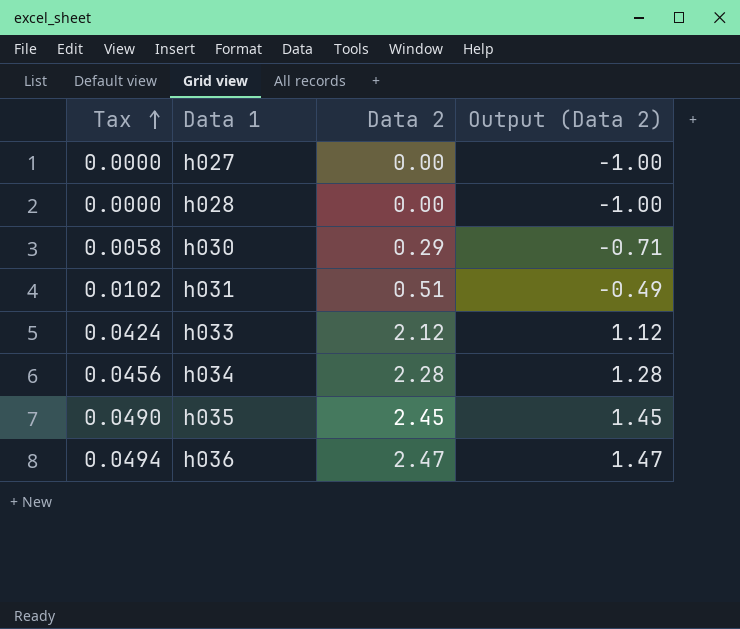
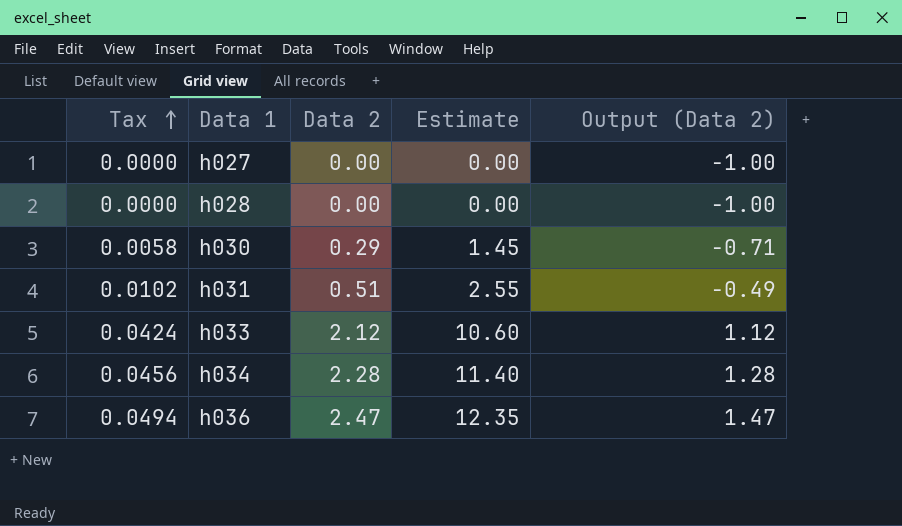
column Estimate | formula: none -> [Data 2] * 5
row h035: 0.0490 | 2.45 | 1.45 -> none

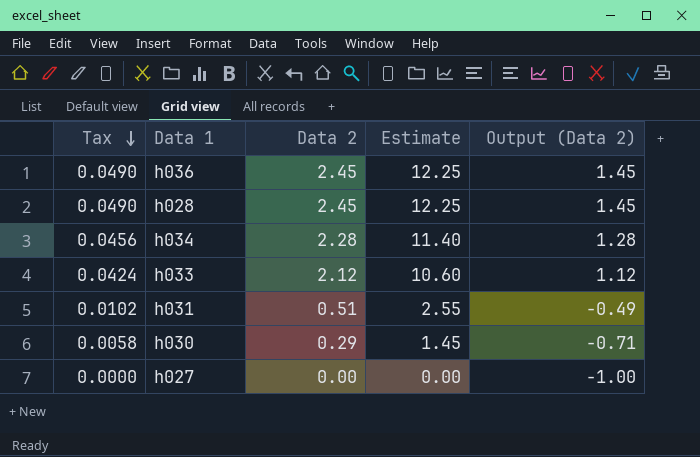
row order: Tax ascending -> Tax descending
h036 | Tax: 0.0494 -> 0.0490
h036 | Data 2: 2.47 -> 2.45
h036 | Estimate: 12.35 -> 12.25
h036 | Output (Data 2): 1.47 -> 1.45
h028 | Tax: 0.0000 -> 0.0490
h028 | Data 2: 0.00 -> 2.45
h028 | Estimate: 0.00 -> 12.25
h028 | Output (Data 2): -1.00 -> 1.45

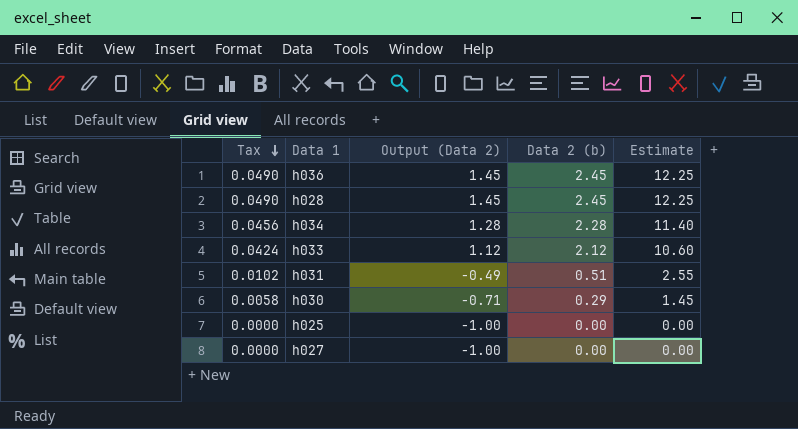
column Output (Data 2) | position: 5 -> 3
column name: Data 2 -> Data 2 (b)
row h025: none -> 0.0000 | -1.00 | 0.00 | 0.00

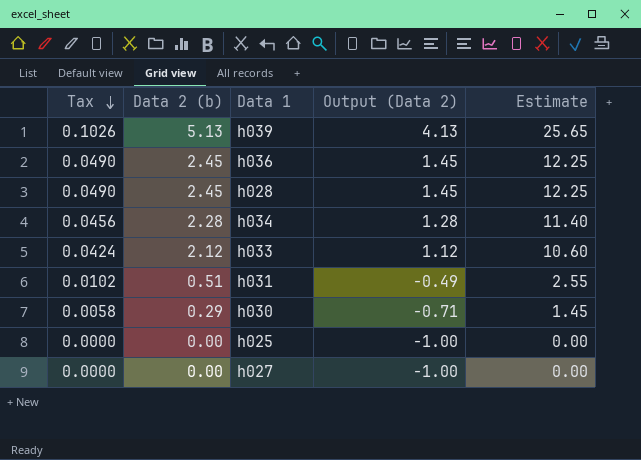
column Data 2 (b) | position: 4 -> 2
row h039: none -> 0.1026 | 5.13 | 4.13 | 25.65

